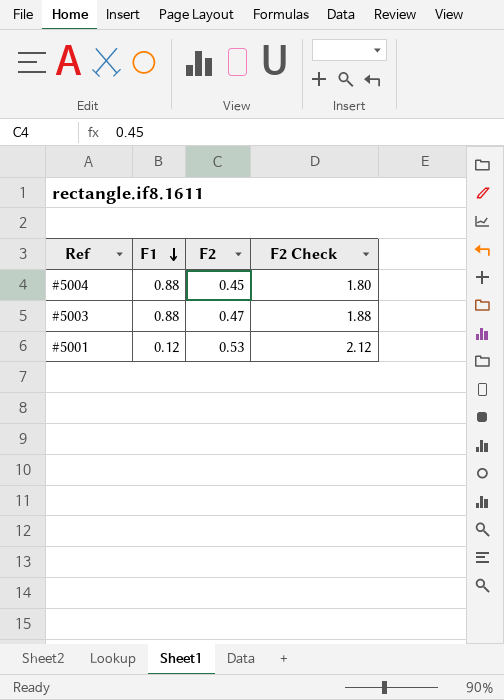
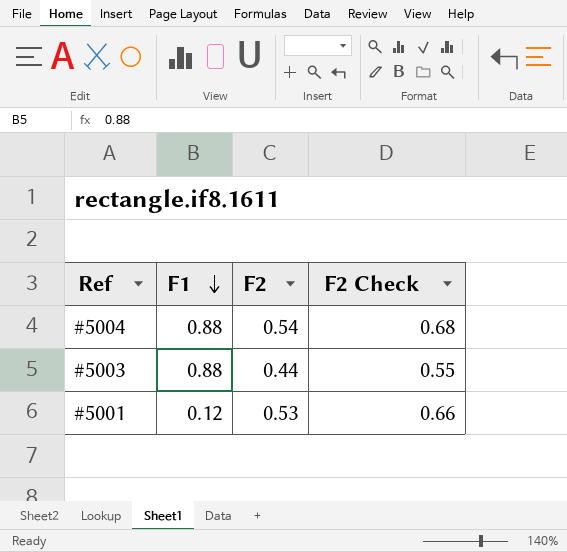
column F2 Check | formula: [F2] * 4 -> [F2] * 1.25
#5004 | F2: 0.45 -> 0.54
#5003 | F2: 0.47 -> 0.44

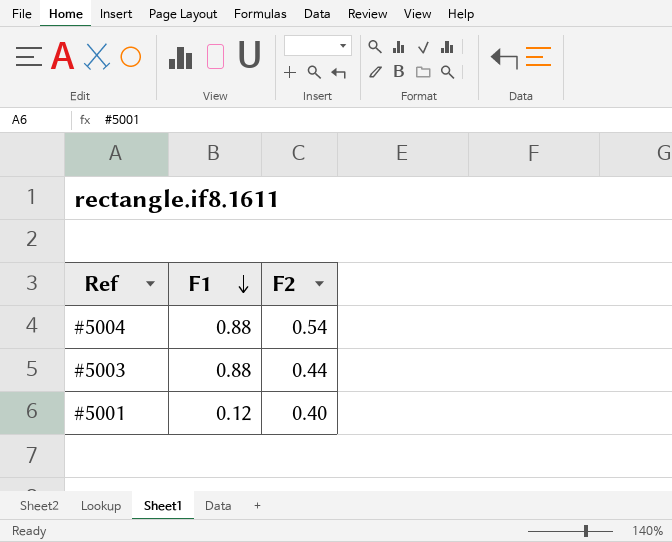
column F2 Check | formula: [F2] * 1.25 -> none
#5001 | F2: 0.53 -> 0.40

